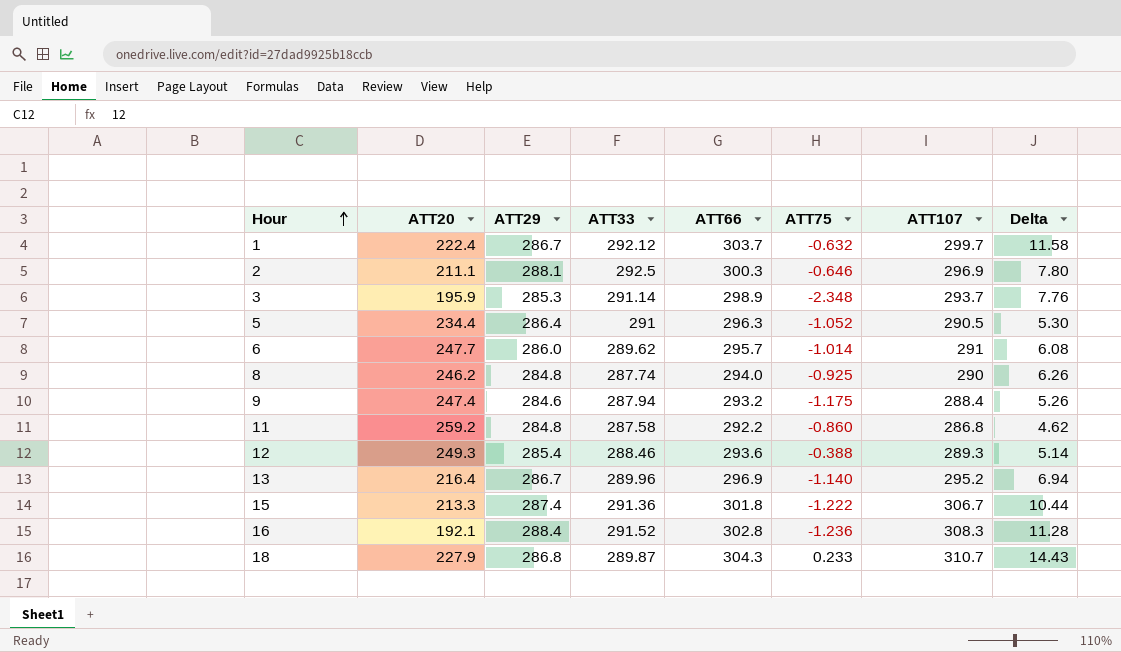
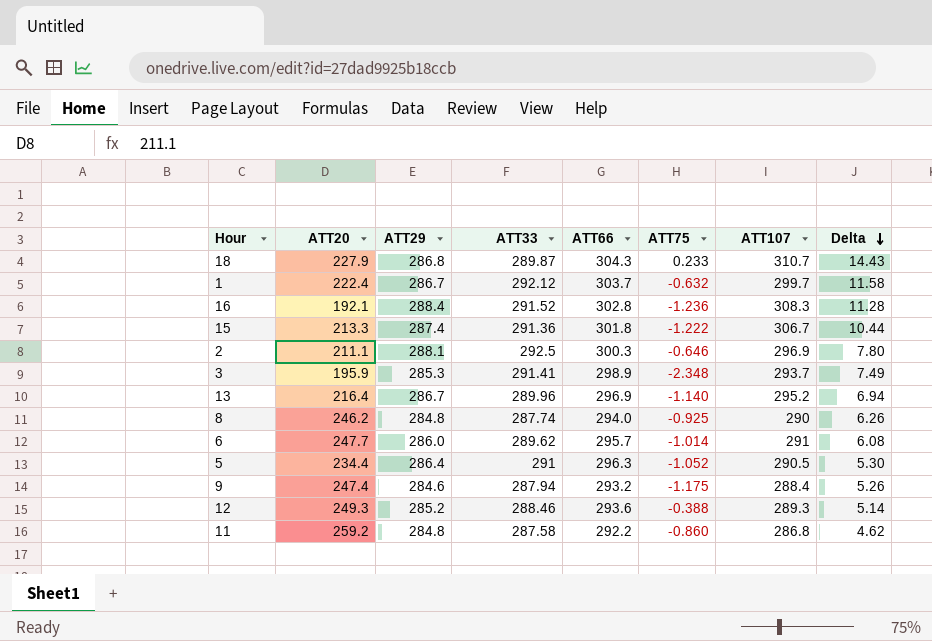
row order: Hour ascending -> Delta descending
3 | ATT33: 291.14 -> 291.41
3 | Delta: 7.76 -> 7.49
12 | ATT29: 285.4 -> 285.2

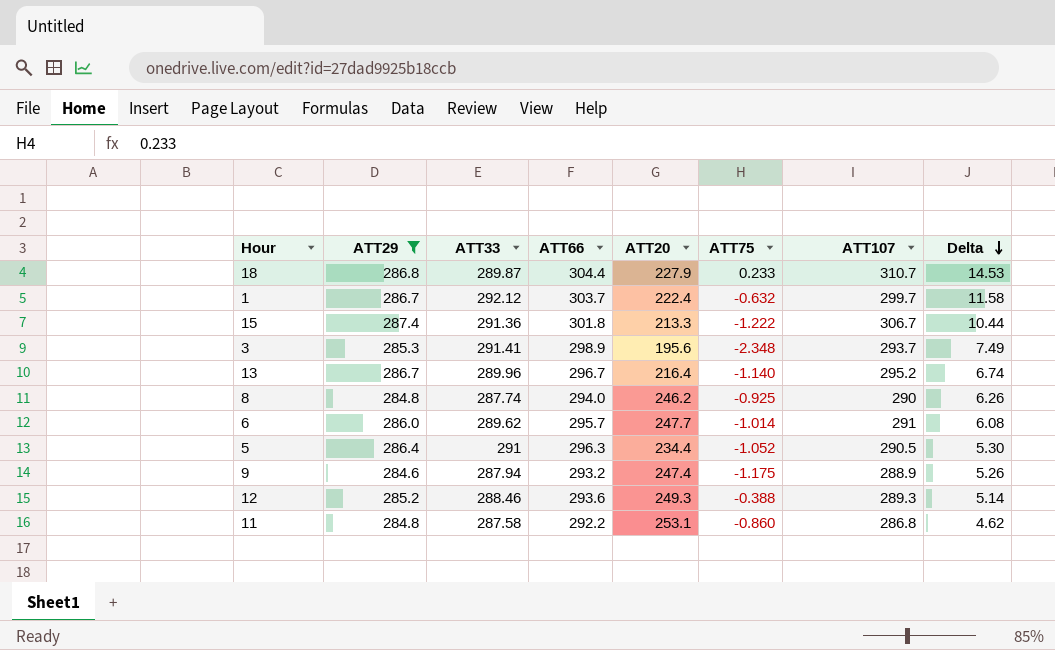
filter: none -> ATT29 <= 287.4
column ATT20 | position: 2 -> 5
18 | ATT66: 304.3 -> 304.4
18 | Delta: 14.43 -> 14.53
3 | ATT20: 195.9 -> 195.6
13 | ATT66: 296.9 -> 296.7
13 | Delta: 6.94 -> 6.74
9 | ATT107: 288.4 -> 288.9
11 | ATT20: 259.2 -> 253.1

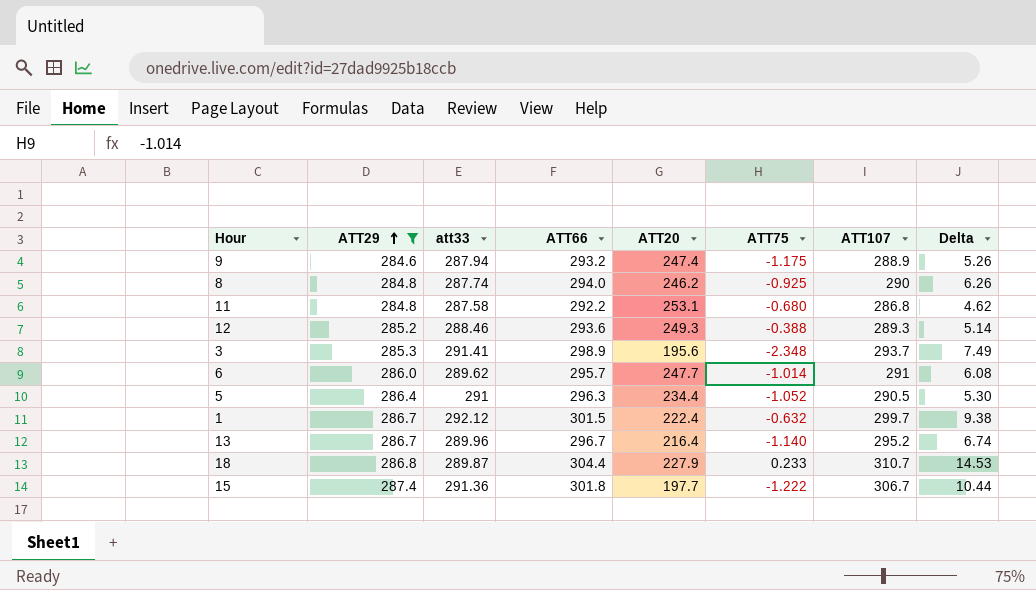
row order: Delta descending -> ATT29 ascending
column name: ATT33 -> att33
11 | ATT75: -0.860 -> -0.680
1 | ATT66: 303.7 -> 301.5
1 | Delta: 11.58 -> 9.38
15 | ATT20: 213.3 -> 197.7

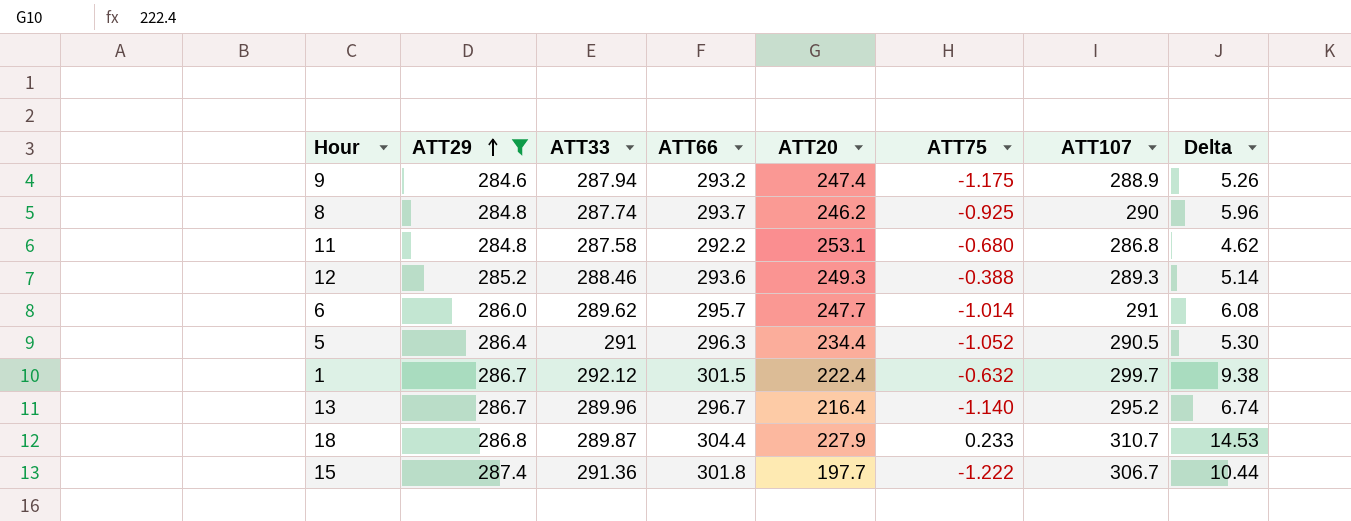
column name: att33 -> ATT33
row 3: 285.3 | 291.41 | 298.9 | 195.6 | -2.348 | 293.7 | 7.49 -> none
8 | ATT66: 294.0 -> 293.7
8 | Delta: 6.26 -> 5.96

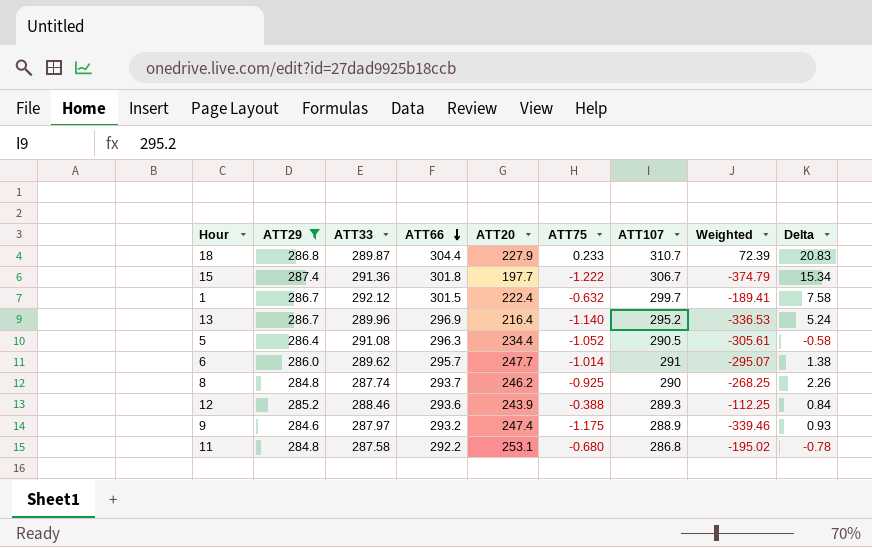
row order: ATT29 ascending -> ATT66 descending
column Weighted | formula: none -> [ATT75] * [ATT107]
column Delta | formula: [ATT66] - [ATT33] -> [ATT107] - [ATT33]
13 | ATT66: 296.7 -> 296.9
5 | ATT33: 291 -> 291.08
12 | ATT20: 249.3 -> 243.9
9 | ATT33: 287.94 -> 287.97

